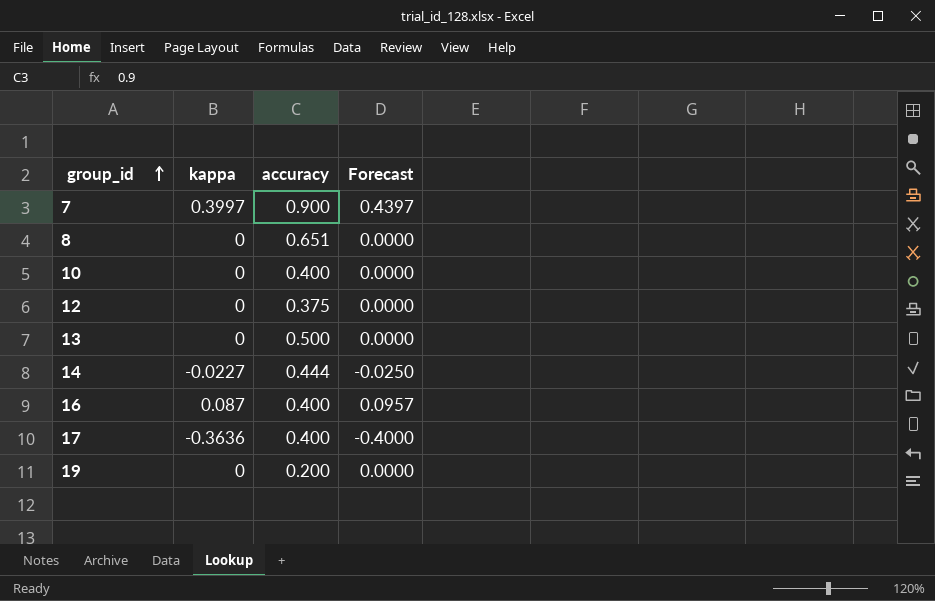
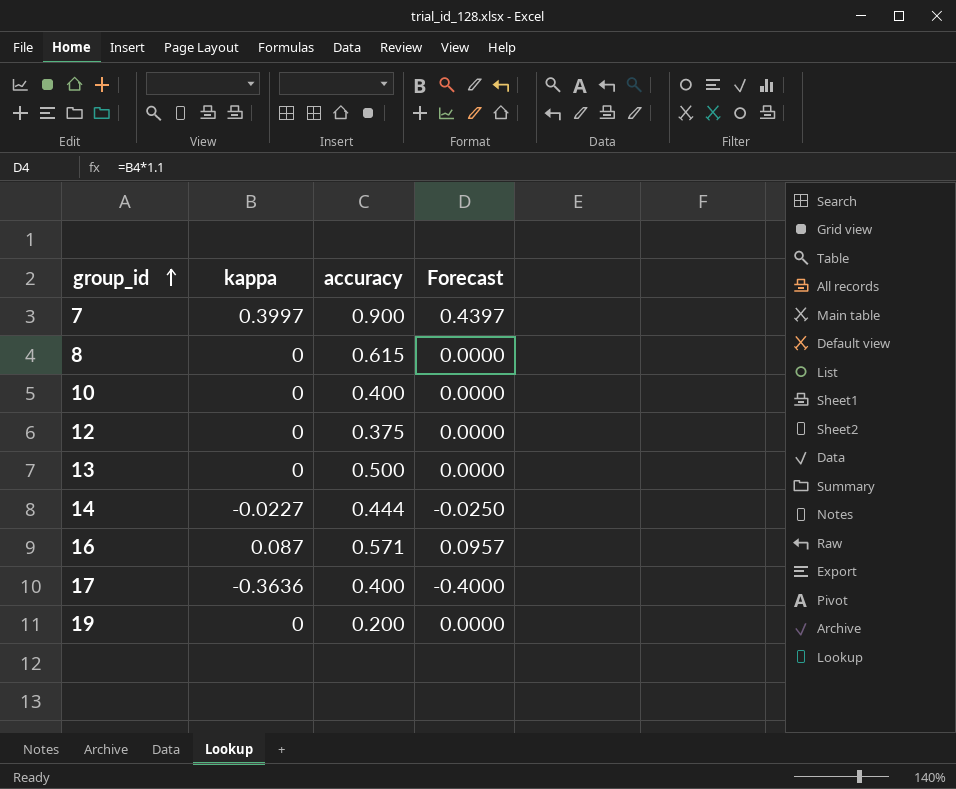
8 | accuracy: 0.651 -> 0.615
16 | accuracy: 0.400 -> 0.571

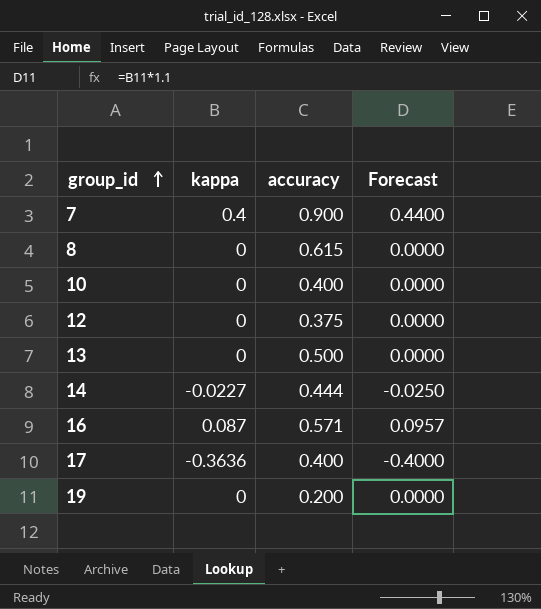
7 | kappa: 0.3997 -> 0.4
7 | Forecast: 0.4397 -> 0.4400

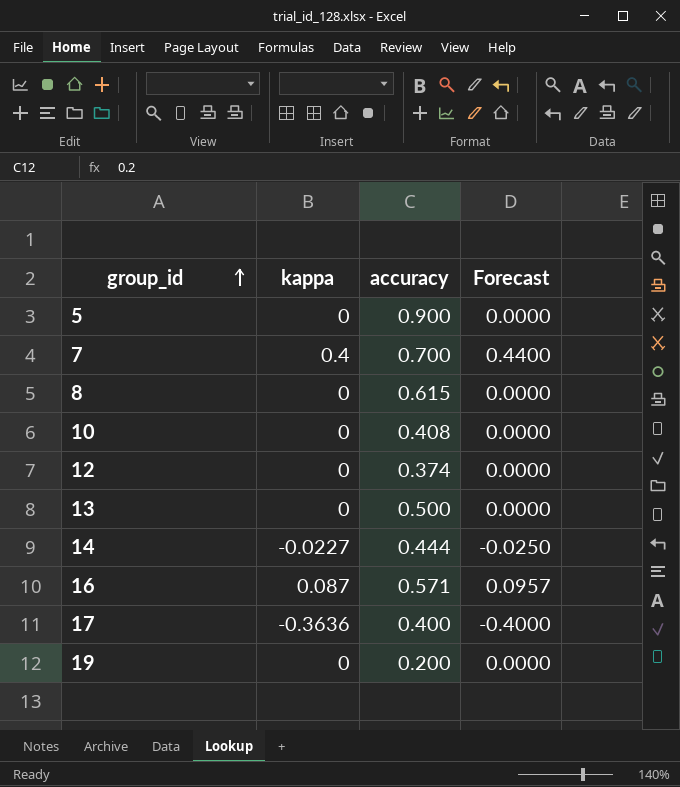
row 5: none -> 0 | 0.900 | 0.0000
7 | accuracy: 0.900 -> 0.700
10 | accuracy: 0.400 -> 0.408
12 | accuracy: 0.375 -> 0.374

